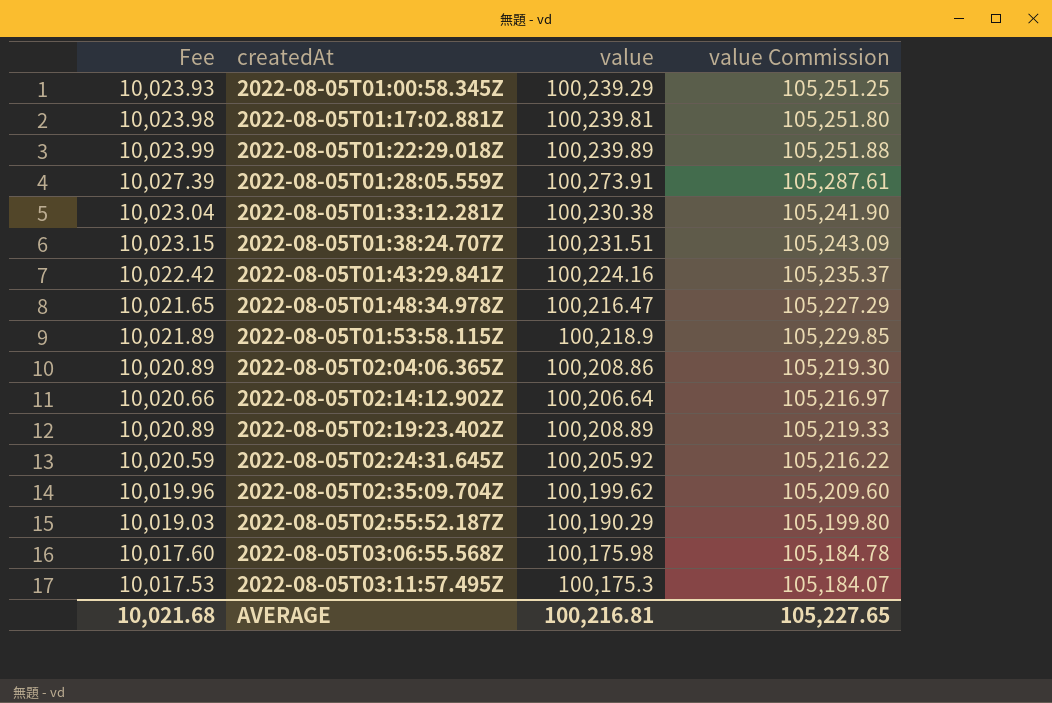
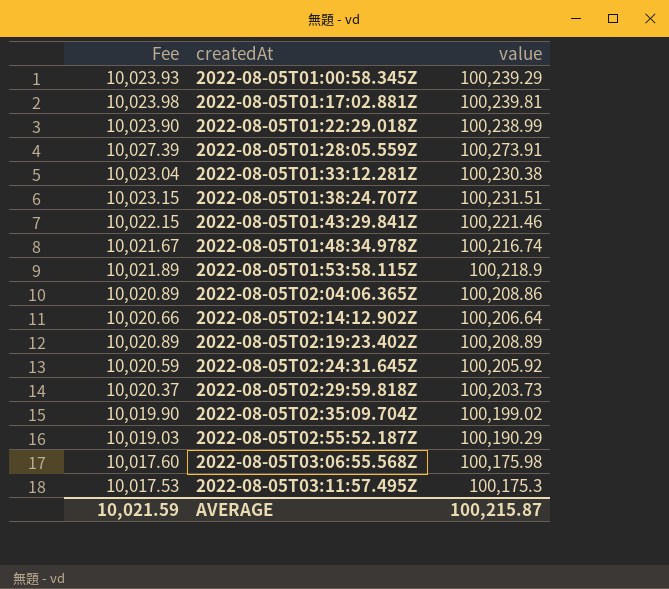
column value Commission | formula: [value] * 1.05 -> none
2022-08-05T01:22:29.018Z | Fee: 10,023.99 -> 10,023.90
2022-08-05T01:22:29.018Z | value: 100,239.89 -> 100,238.99
2022-08-05T01:43:29.841Z | Fee: 10,022.42 -> 10,022.15
2022-08-05T01:43:29.841Z | value: 100,224.16 -> 100,221.46
2022-08-05T01:48:34.978Z | Fee: 10,021.65 -> 10,021.67
2022-08-05T01:48:34.978Z | value: 100,216.47 -> 100,216.74
row 2022-08-05T02:29:59.818Z: none -> 10,020.37 | 100,203.73
2022-08-05T02:35:09.704Z | Fee: 10,019.96 -> 10,019.90
2022-08-05T02:35:09.704Z | value: 100,199.62 -> 100,199.02
AVERAGE | Fee: 10,021.68 -> 10,021.59
AVERAGE | value: 100,216.81 -> 100,215.87

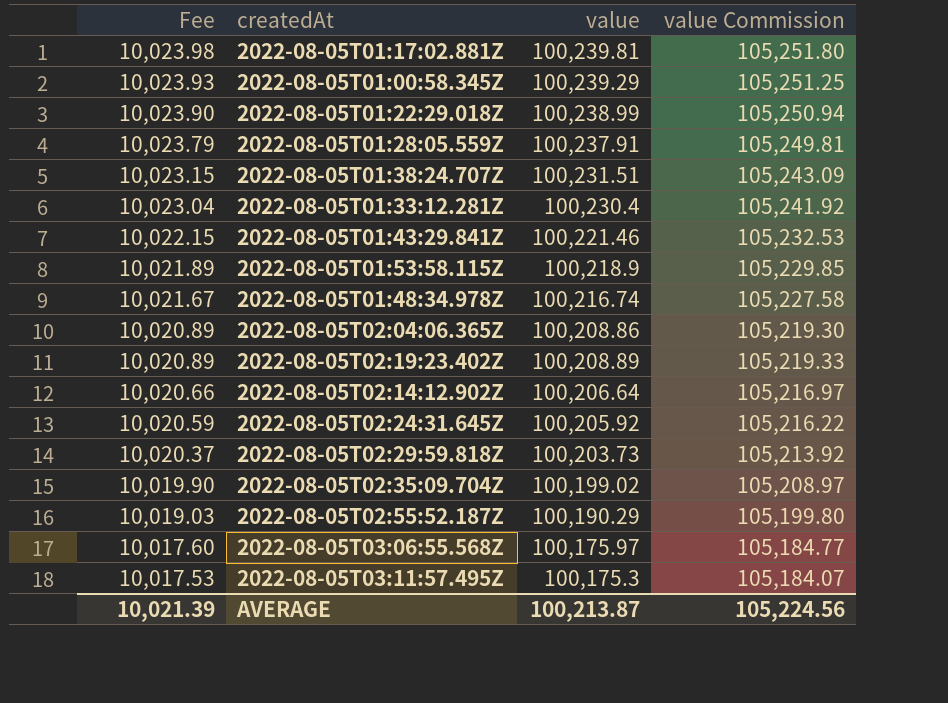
row order: createdAt ascending -> Fee descending
column value Commission | formula: none -> [value] * 1.05
2022-08-05T01:28:05.559Z | Fee: 10,027.39 -> 10,023.79
2022-08-05T01:28:05.559Z | value: 100,273.91 -> 100,237.91
2022-08-05T01:33:12.281Z | value: 100,230.38 -> 100,230.4
2022-08-05T03:06:55.568Z | value: 100,175.98 -> 100,175.97
AVERAGE | Fee: 10,021.59 -> 10,021.39
AVERAGE | value: 100,215.87 -> 100,213.87

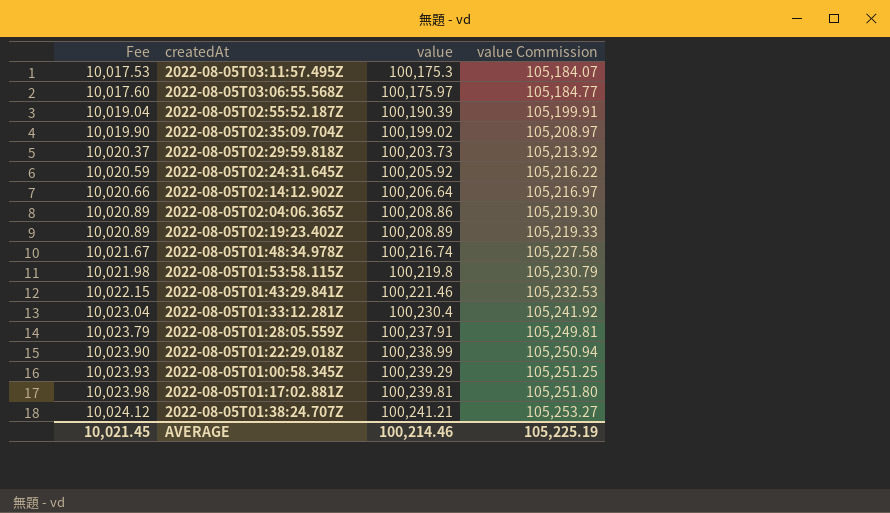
row order: Fee descending -> Fee ascending
2022-08-05T02:55:52.187Z | Fee: 10,019.03 -> 10,019.04
2022-08-05T02:55:52.187Z | value: 100,190.29 -> 100,190.39
2022-08-05T02:55:52.187Z | value Commission: 105,199.80 -> 105,199.91
2022-08-05T01:53:58.115Z | Fee: 10,021.89 -> 10,021.98
2022-08-05T01:53:58.115Z | value: 100,218.9 -> 100,219.8
2022-08-05T01:53:58.115Z | value Commission: 105,229.85 -> 105,230.79
2022-08-05T01:38:24.707Z | Fee: 10,023.15 -> 10,024.12
2022-08-05T01:38:24.707Z | value: 100,231.51 -> 100,241.21
2022-08-05T01:38:24.707Z | value Commission: 105,243.09 -> 105,253.27
AVERAGE | Fee: 10,021.39 -> 10,021.45
AVERAGE | value: 100,213.87 -> 100,214.46
AVERAGE | value Commission: 105,224.56 -> 105,225.19

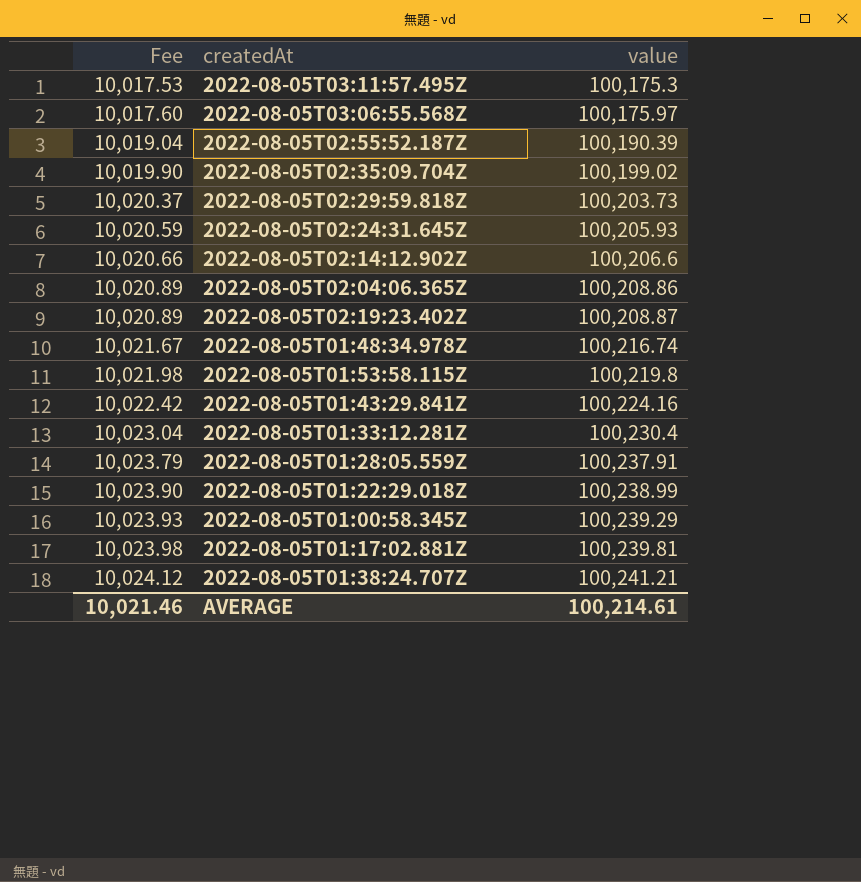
column value Commission | formula: [value] * 1.05 -> none
2022-08-05T02:24:31.645Z | value: 100,205.92 -> 100,205.93
2022-08-05T02:14:12.902Z | value: 100,206.64 -> 100,206.6
2022-08-05T02:19:23.402Z | value: 100,208.89 -> 100,208.87
2022-08-05T01:43:29.841Z | Fee: 10,022.15 -> 10,022.42
2022-08-05T01:43:29.841Z | value: 100,221.46 -> 100,224.16
AVERAGE | Fee: 10,021.45 -> 10,021.46
AVERAGE | value: 100,214.46 -> 100,214.61

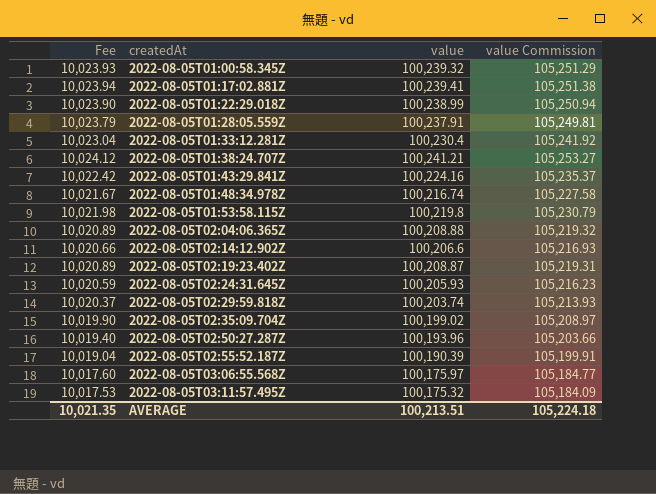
row order: Fee ascending -> createdAt ascending
column value Commission | formula: none -> [value] * 1.05
2022-08-05T01:00:58.345Z | value: 100,239.29 -> 100,239.32
2022-08-05T01:17:02.881Z | Fee: 10,023.98 -> 10,023.94
2022-08-05T01:17:02.881Z | value: 100,239.81 -> 100,239.41
2022-08-05T02:04:06.365Z | value: 100,208.86 -> 100,208.88
2022-08-05T02:29:59.818Z | value: 100,203.73 -> 100,203.74
row 2022-08-05T02:50:27.287Z: none -> 10,019.40 | 100,193.96 | 105,203.66
2022-08-05T03:11:57.495Z | value: 100,175.3 -> 100,175.32
AVERAGE | Fee: 10,021.46 -> 10,021.35
AVERAGE | value: 100,214.61 -> 100,213.51

